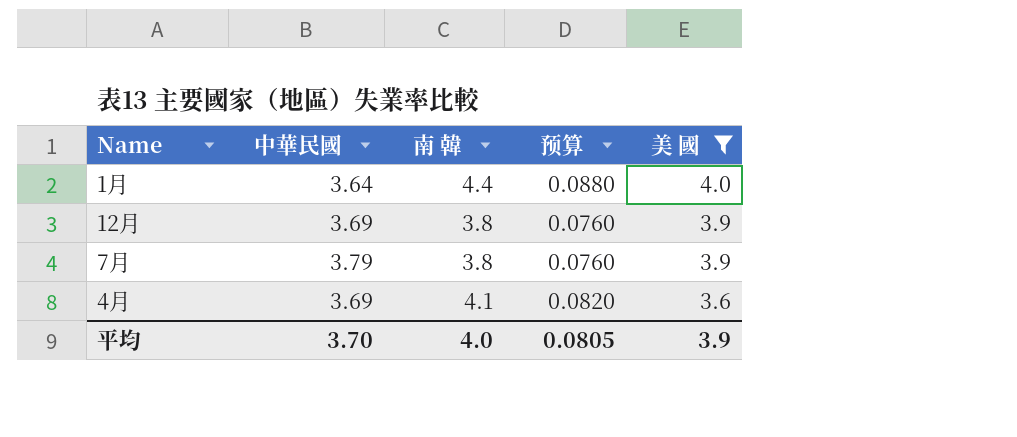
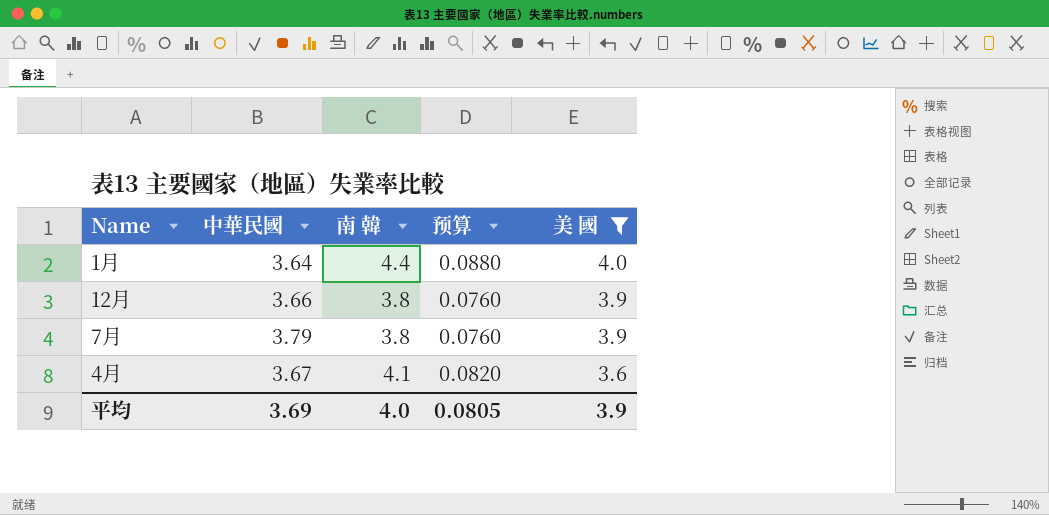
12月 | 中華民國: 3.69 -> 3.66
4月 | 中華民國: 3.69 -> 3.67
平均 | 中華民國: 3.70 -> 3.69

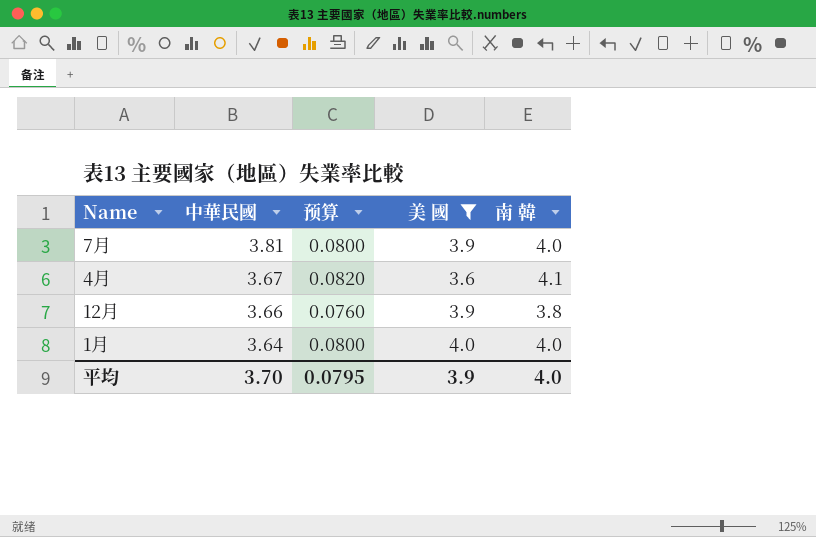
row order: 美 國 descending -> 中華民國 descending
column 南 韓 | position: 3 -> 5
7月 | 中華民國: 3.79 -> 3.81
7月 | 预算: 0.0760 -> 0.0800
7月 | 南 韓: 3.8 -> 4.0
1月 | 预算: 0.0880 -> 0.0800
1月 | 南 韓: 4.4 -> 4.0
平均 | 中華民國: 3.69 -> 3.70
平均 | 预算: 0.0805 -> 0.0795

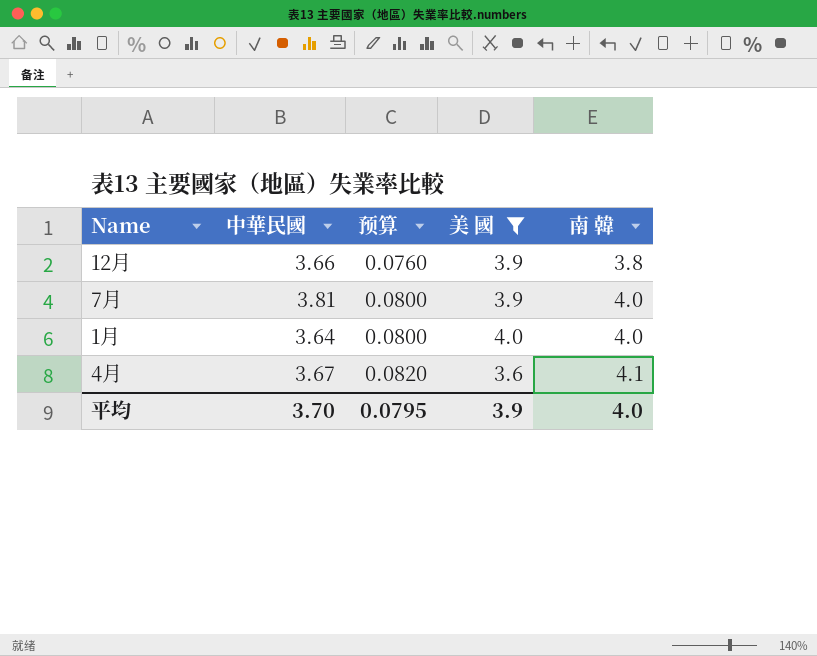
row order: 中華民國 descending -> 预算 ascending

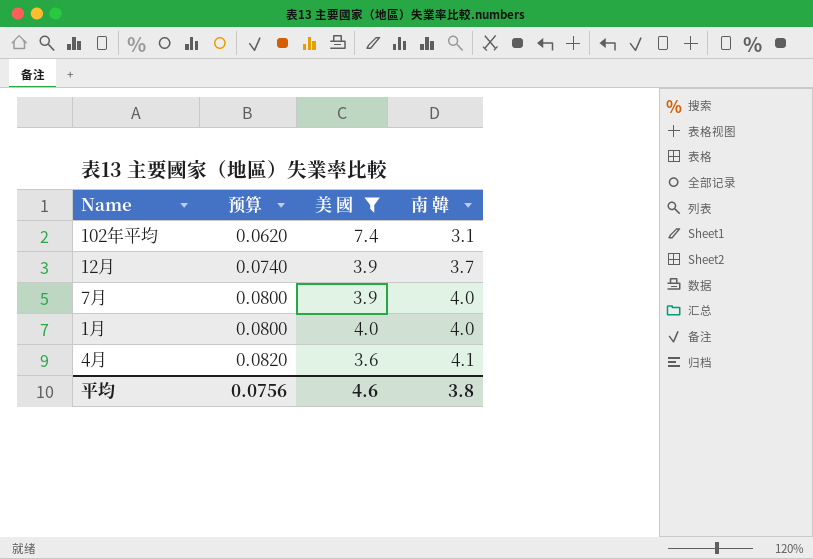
column 中華民國 | position: 2 -> none
row 102年平均: none -> 0.0620 | 7.4 | 3.1
12月 | 预算: 0.0760 -> 0.0740
12月 | 南 韓: 3.8 -> 3.7
平均 | 预算: 0.0795 -> 0.0756
平均 | 美 國: 3.9 -> 4.6
平均 | 南 韓: 4.0 -> 3.8

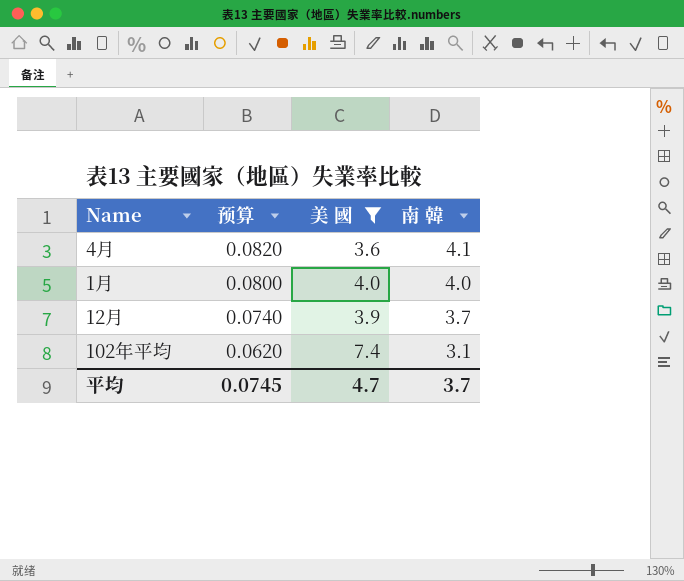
row order: 预算 ascending -> 预算 descending
row 7月: 0.0800 | 3.9 | 4.0 -> none
平均 | 预算: 0.0756 -> 0.0745
平均 | 美 國: 4.6 -> 4.7
平均 | 南 韓: 3.8 -> 3.7

